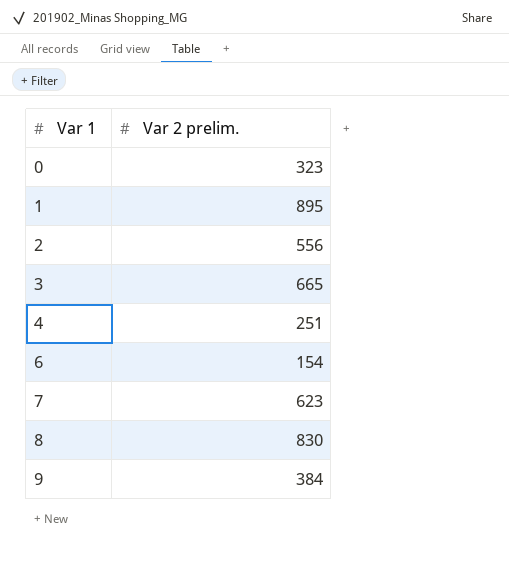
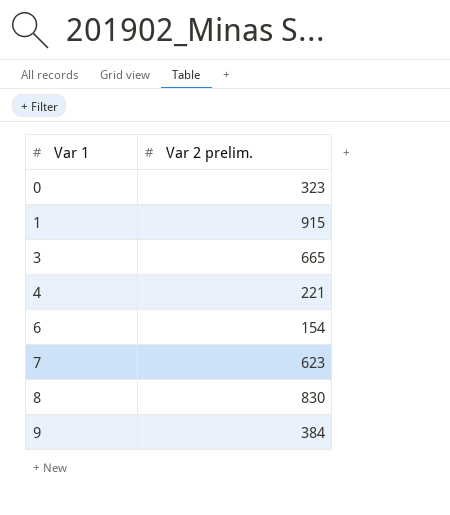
row 2: 556 -> none
1 | Var 2 prelim.: 895 -> 915
4 | Var 2 prelim.: 251 -> 221

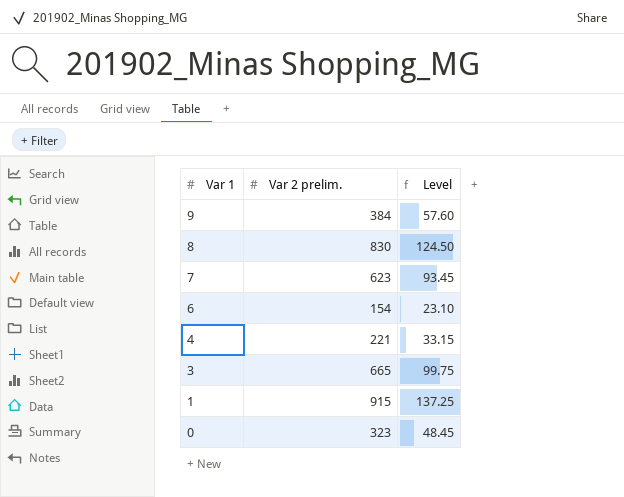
row order: Var 1 ascending -> Var 1 descending
column Level | formula: none -> [Var 2 prelim.] * 0.15

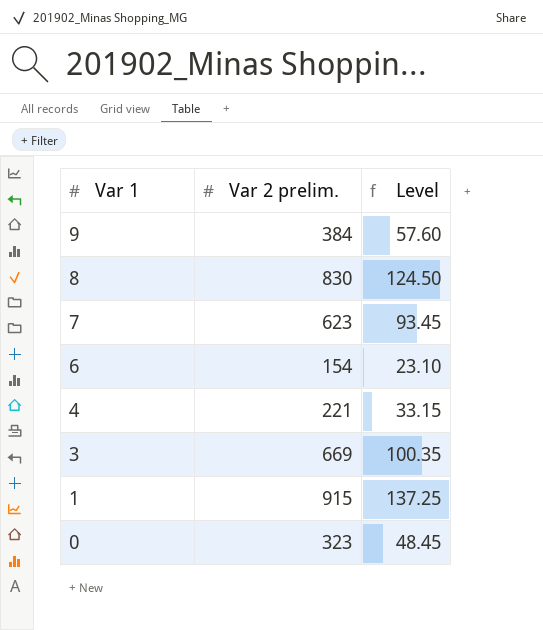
3 | Var 2 prelim.: 665 -> 669
3 | Level: 99.75 -> 100.35

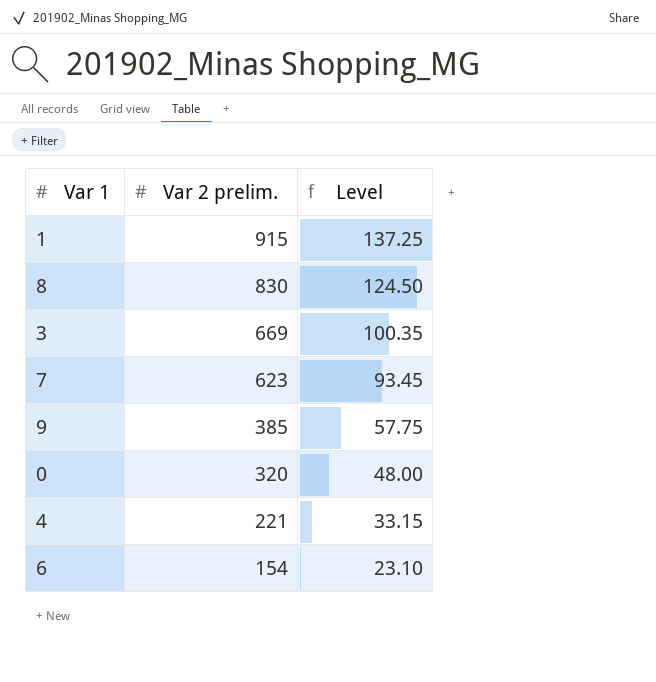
row order: Var 1 descending -> Var 2 prelim. descending
9 | Var 2 prelim.: 384 -> 385
9 | Level: 57.60 -> 57.75
0 | Var 2 prelim.: 323 -> 320
0 | Level: 48.45 -> 48.00

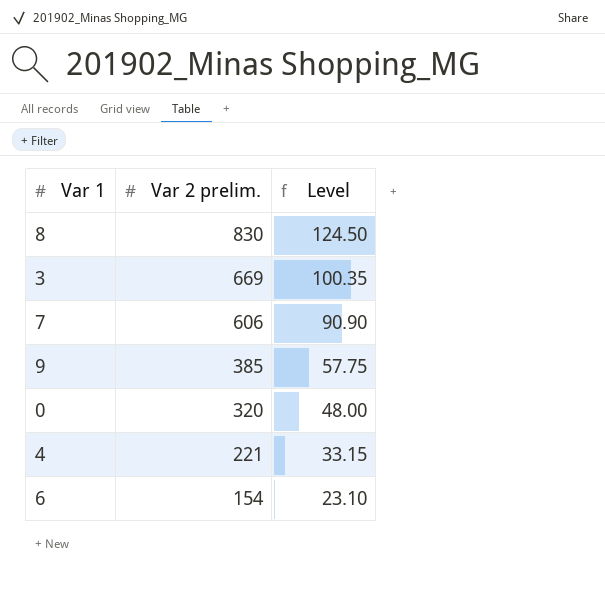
row 1: 915 | 137.25 -> none
7 | Var 2 prelim.: 623 -> 606
7 | Level: 93.45 -> 90.90

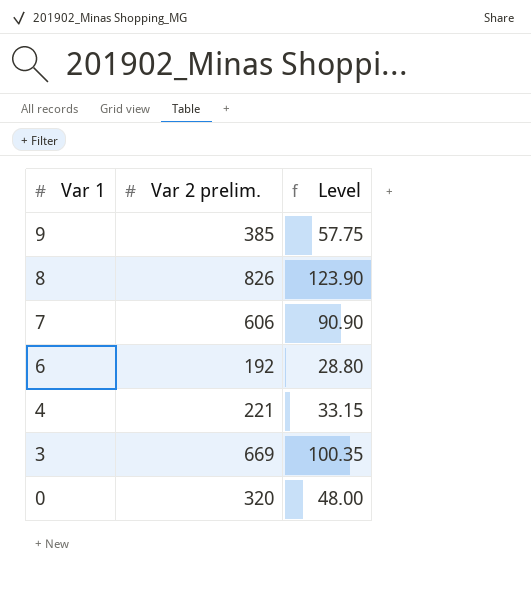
row order: Var 2 prelim. descending -> Var 1 descending
8 | Var 2 prelim.: 830 -> 826
8 | Level: 124.50 -> 123.90
6 | Var 2 prelim.: 154 -> 192
6 | Level: 23.10 -> 28.80

